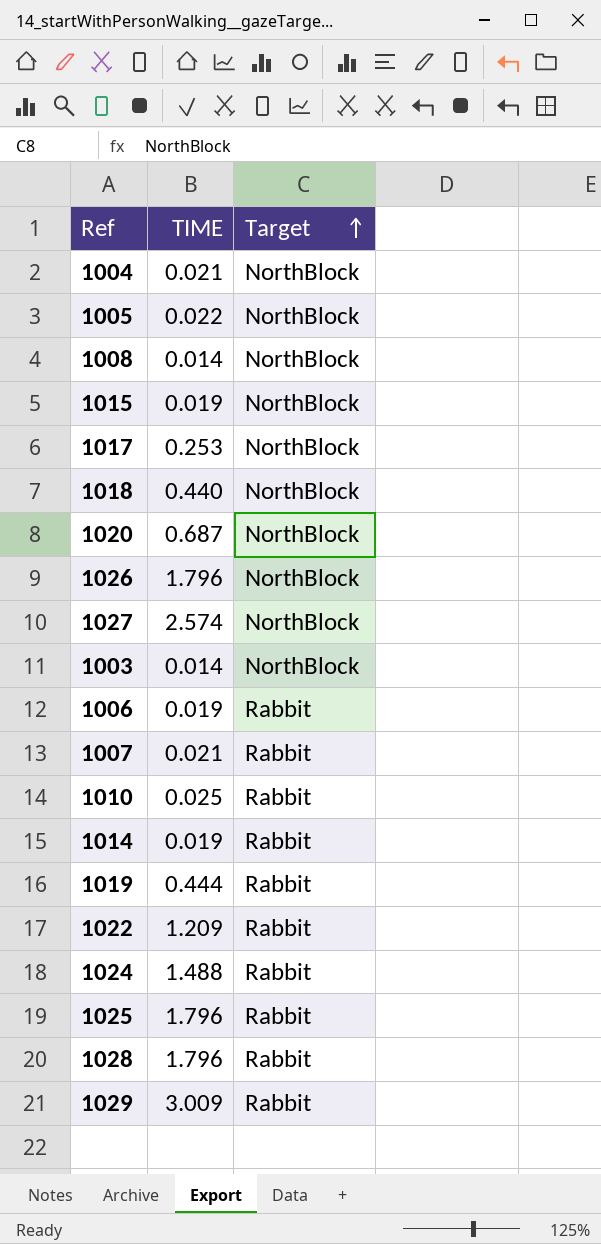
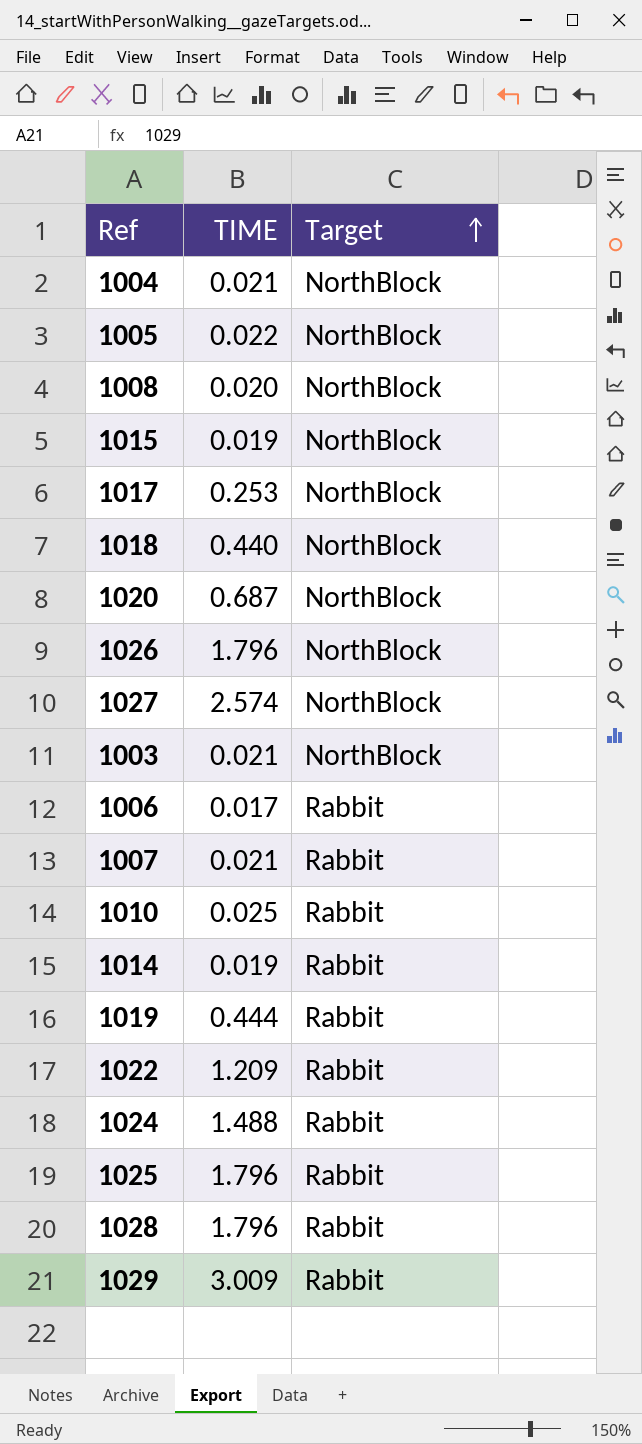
1008 | TIME: 0.014 -> 0.020
1003 | TIME: 0.014 -> 0.021
1006 | TIME: 0.019 -> 0.017

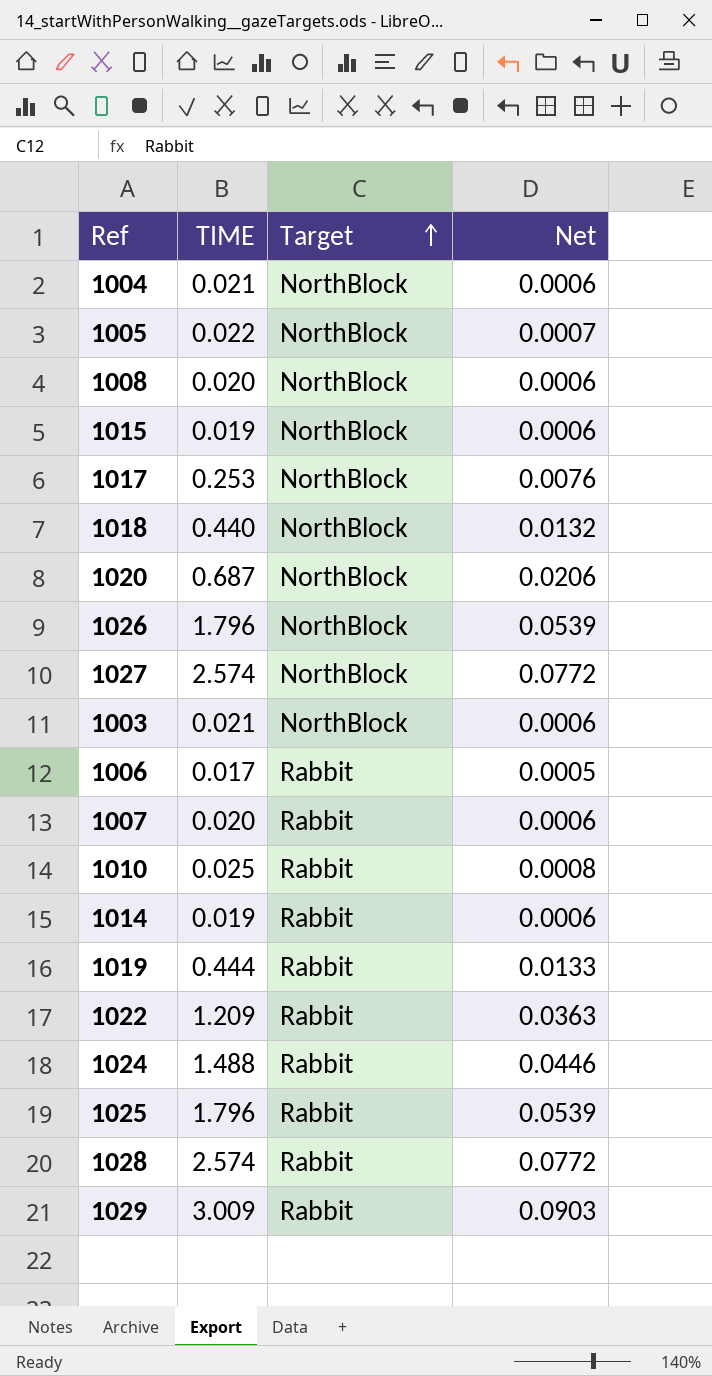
column Net | formula: none -> [TIME] * 0.03
1007 | TIME: 0.021 -> 0.020
1028 | TIME: 1.796 -> 2.574

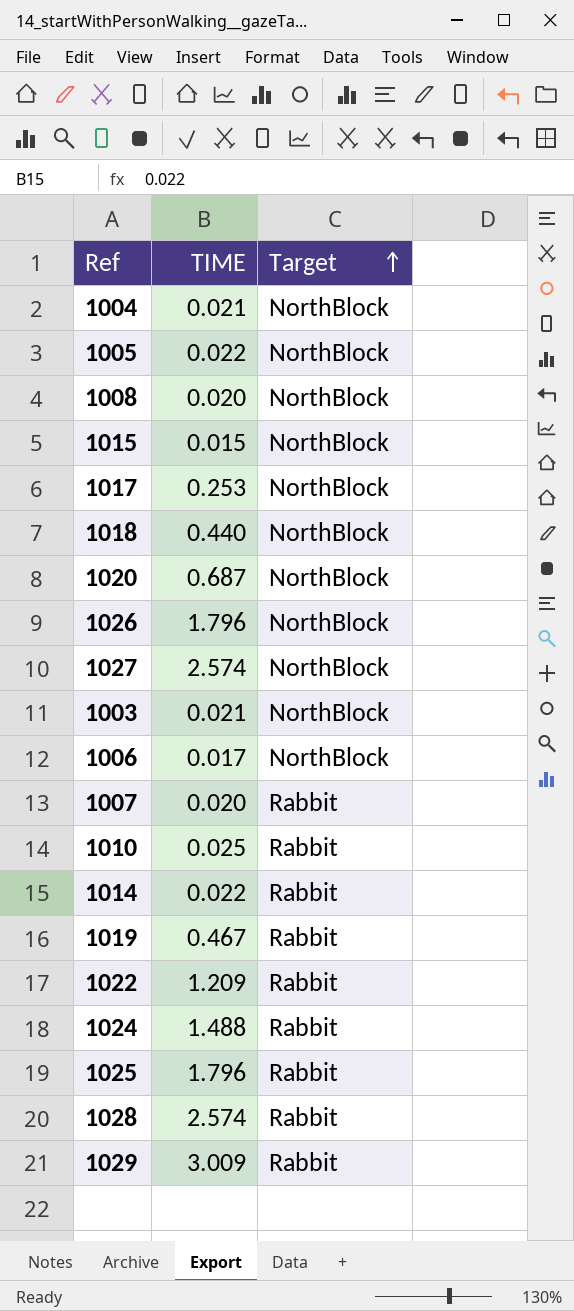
column Net | formula: [TIME] * 0.03 -> none
1015 | TIME: 0.019 -> 0.015
1006 | Target: Rabbit -> NorthBlock
1014 | TIME: 0.019 -> 0.022
1019 | TIME: 0.444 -> 0.467

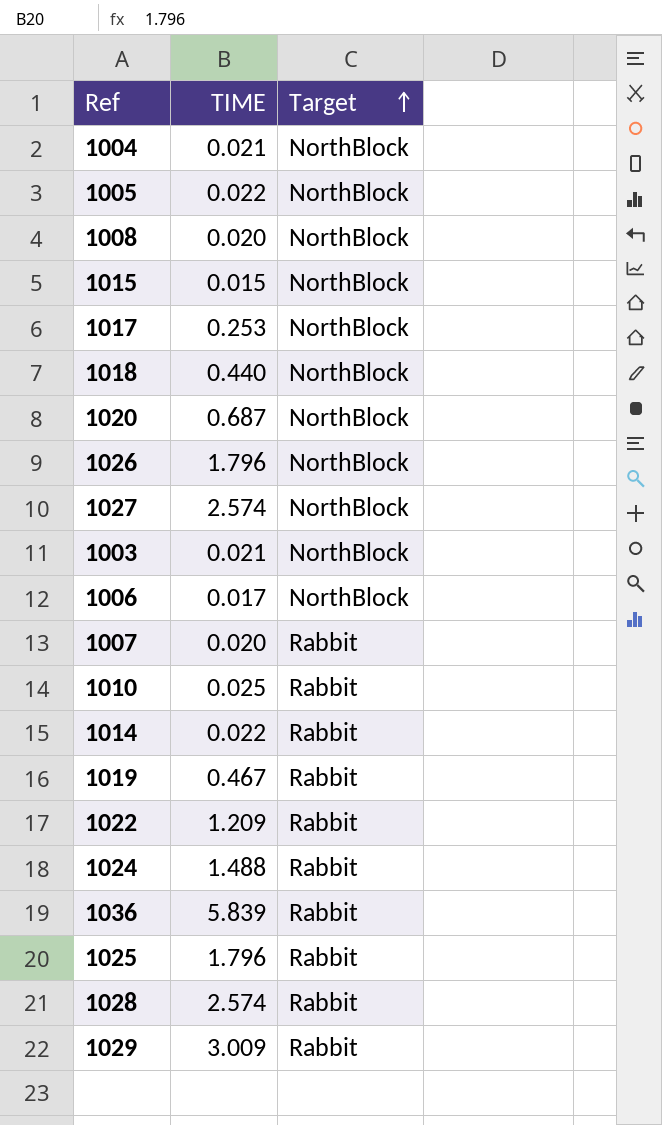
row 1036: none -> 5.839 | Rabbit

